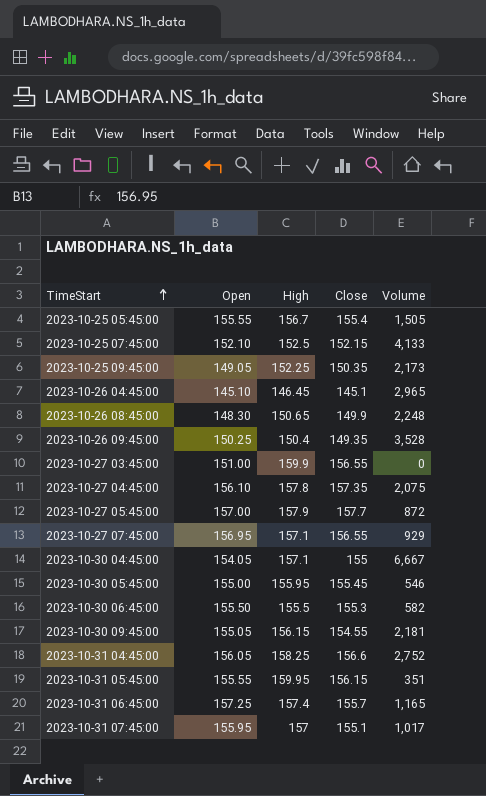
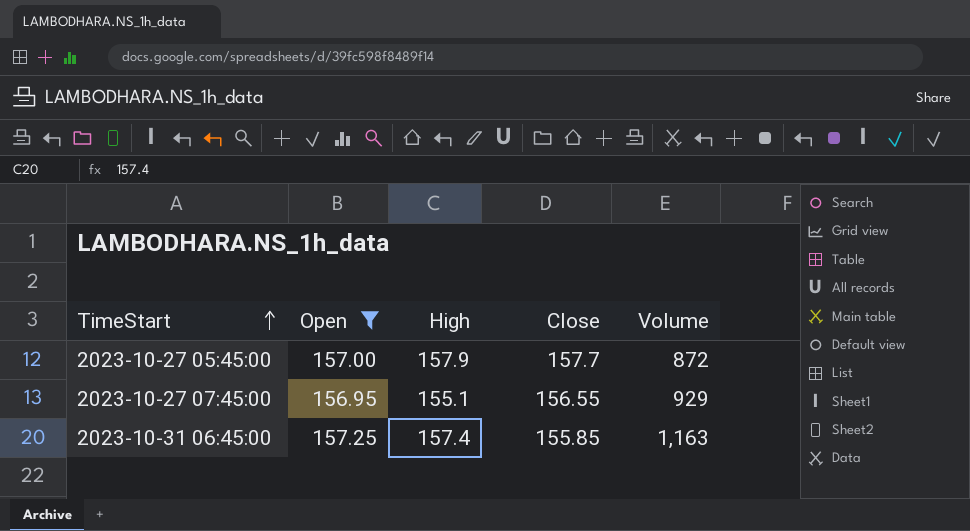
filter: none -> Open >= 156.95
2023-10-27 07:45:00 | High: 157.1 -> 155.1
2023-10-31 06:45:00 | Close: 155.7 -> 155.85
2023-10-31 06:45:00 | Volume: 1,165 -> 1,163

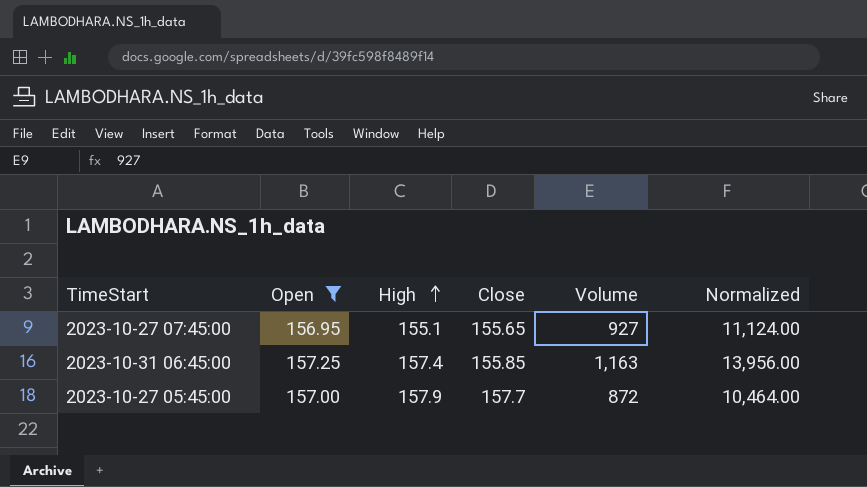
row order: TimeStart ascending -> High ascending
column Normalized | formula: none -> [Volume] * 12
2023-10-27 07:45:00 | Close: 156.55 -> 155.65
2023-10-27 07:45:00 | Volume: 929 -> 927

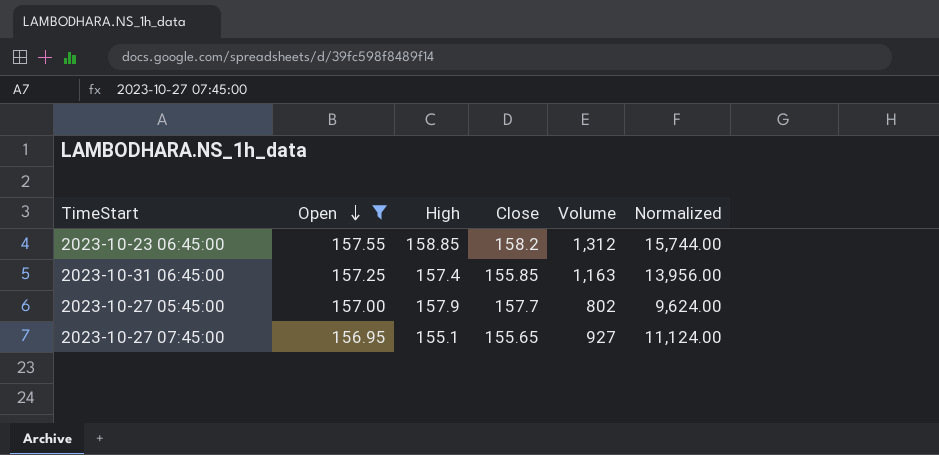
row order: High ascending -> Open descending
row 2023-10-23 06:45:00: none -> 157.55 | 158.85 | 158.2 | 1,312 | 15,744.00
2023-10-27 05:45:00 | Volume: 872 -> 802
2023-10-27 05:45:00 | Normalized: 10,464.00 -> 9,624.00

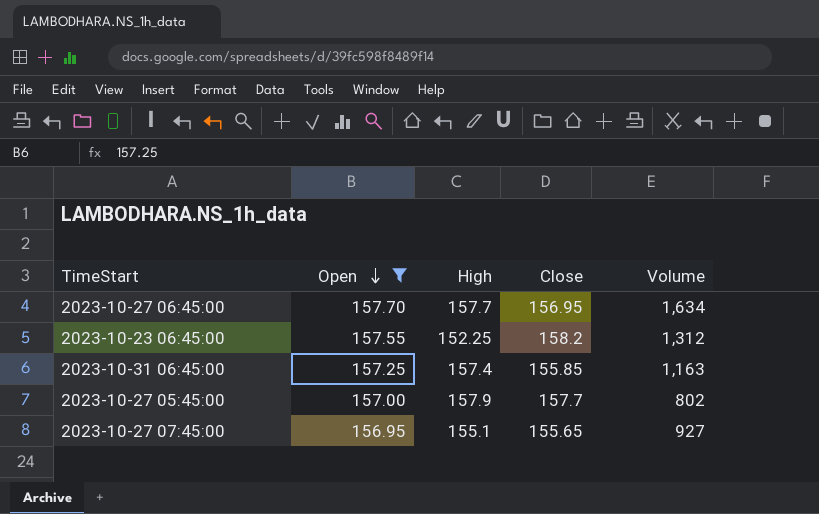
column Normalized | formula: [Volume] * 12 -> none
row 2023-10-27 06:45:00: none -> 157.70 | 157.7 | 156.95 | 1,634
2023-10-23 06:45:00 | High: 158.85 -> 152.25

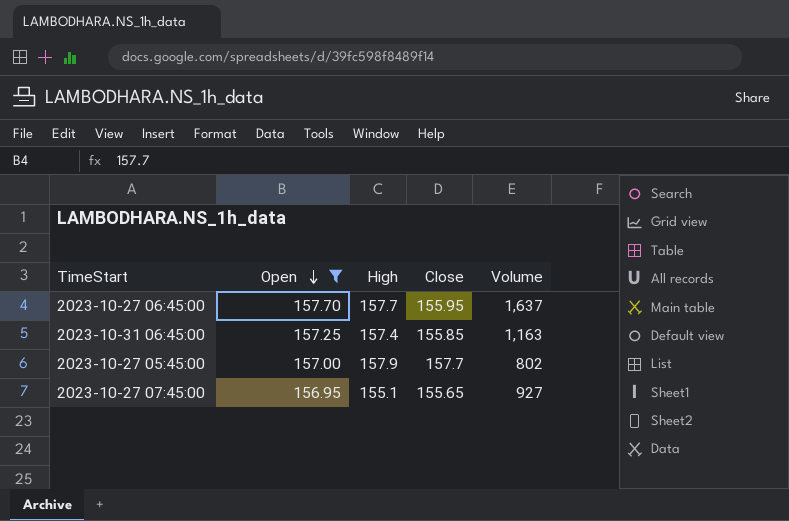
row 2023-10-23 06:45:00: 157.55 | 152.25 | 158.2 | 1,312 -> none
2023-10-27 06:45:00 | Close: 156.95 -> 155.95
2023-10-27 06:45:00 | Volume: 1,634 -> 1,637

